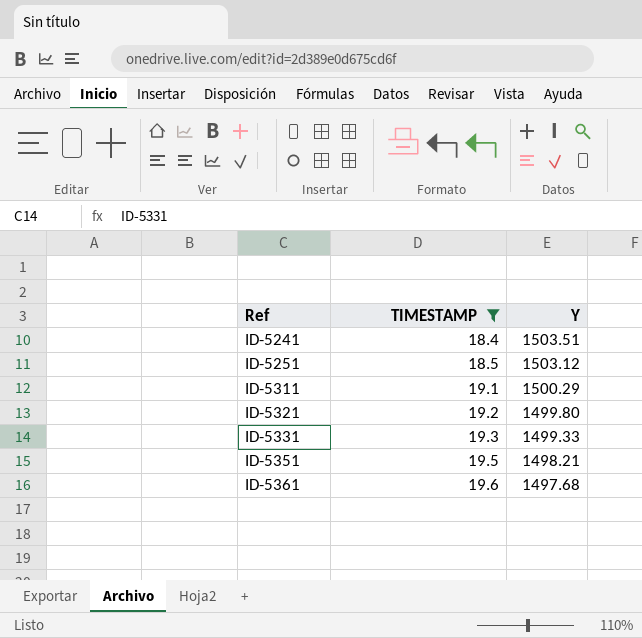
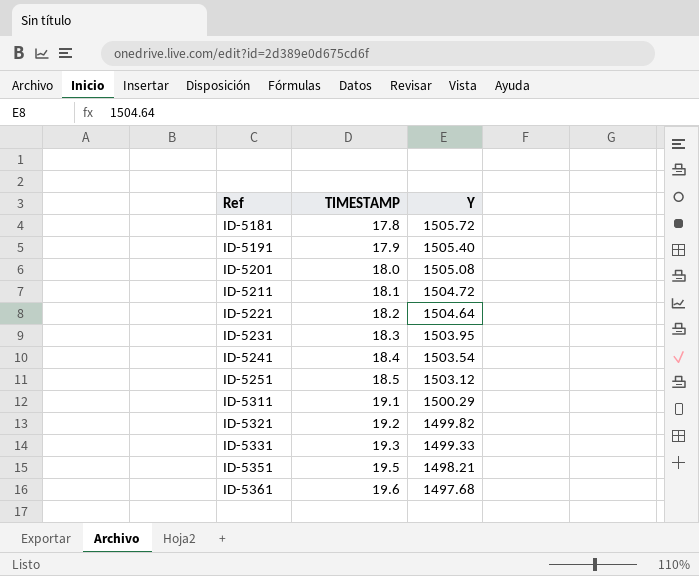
filter: TIMESTAMP >= 18.4 -> none
ID-5241 | Y: 1503.51 -> 1503.54
ID-5321 | Y: 1499.80 -> 1499.82

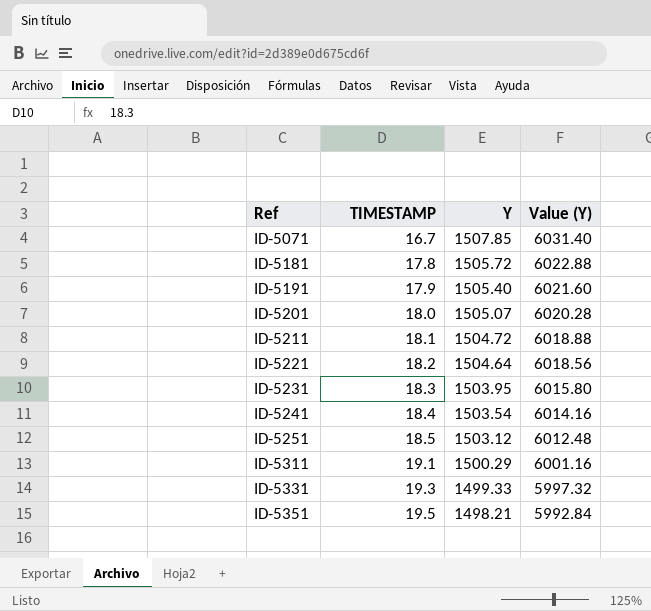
column Value (Y) | formula: none -> [Y] * 4
row ID-5321: 19.2 | 1499.82 -> none
row ID-5361: 19.6 | 1497.68 -> none
row ID-5071: none -> 16.7 | 1507.85 | 6031.40
ID-5201 | Y: 1505.08 -> 1505.07

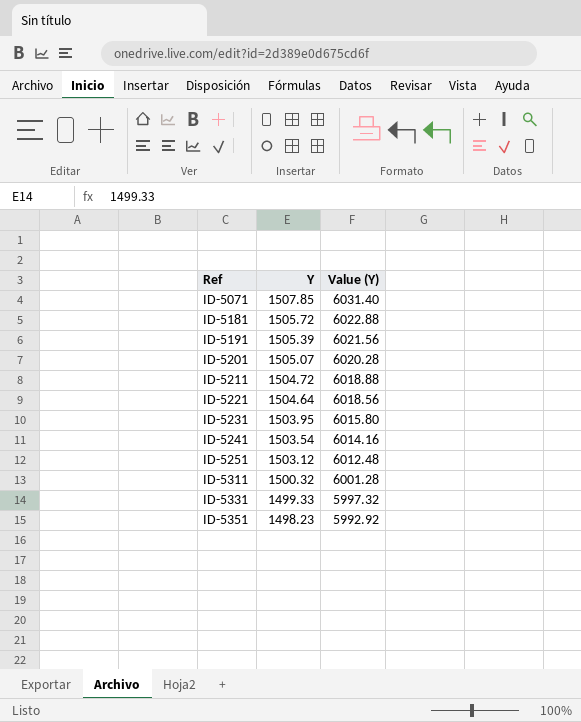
column TIMESTAMP | position: 2 -> none
ID-5191 | Y: 1505.40 -> 1505.39
ID-5191 | Value (Y): 6021.60 -> 6021.56
ID-5311 | Y: 1500.29 -> 1500.32
ID-5311 | Value (Y): 6001.16 -> 6001.28
ID-5351 | Y: 1498.21 -> 1498.23
ID-5351 | Value (Y): 5992.84 -> 5992.92

